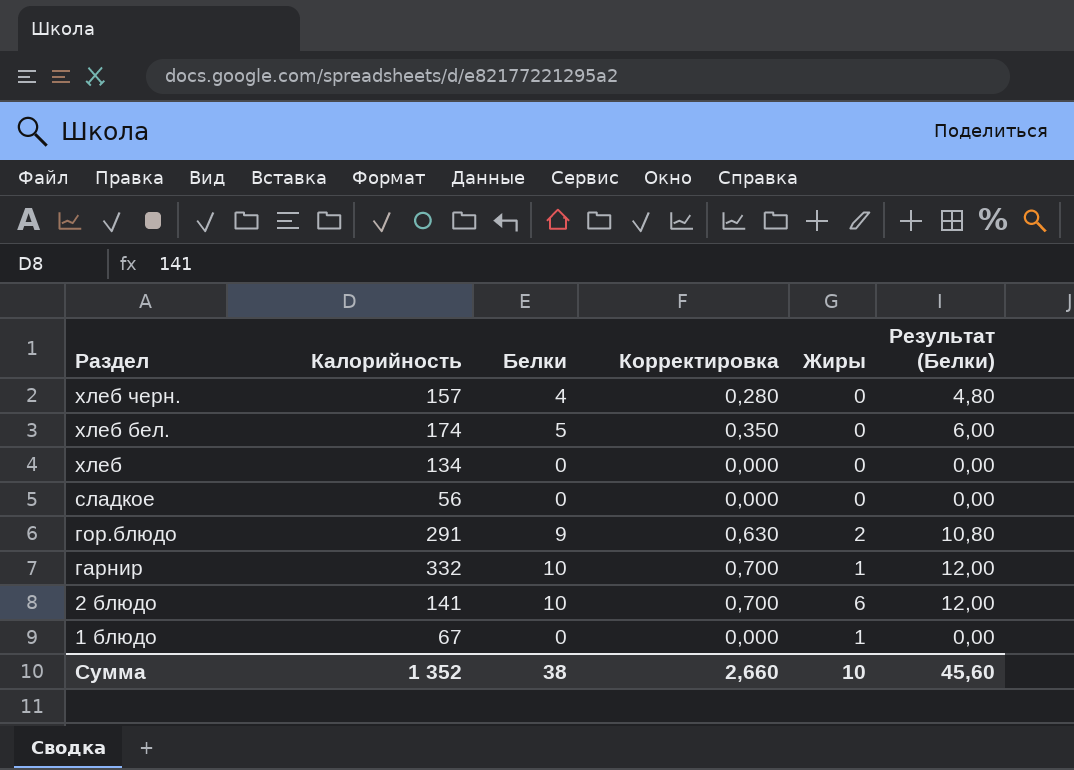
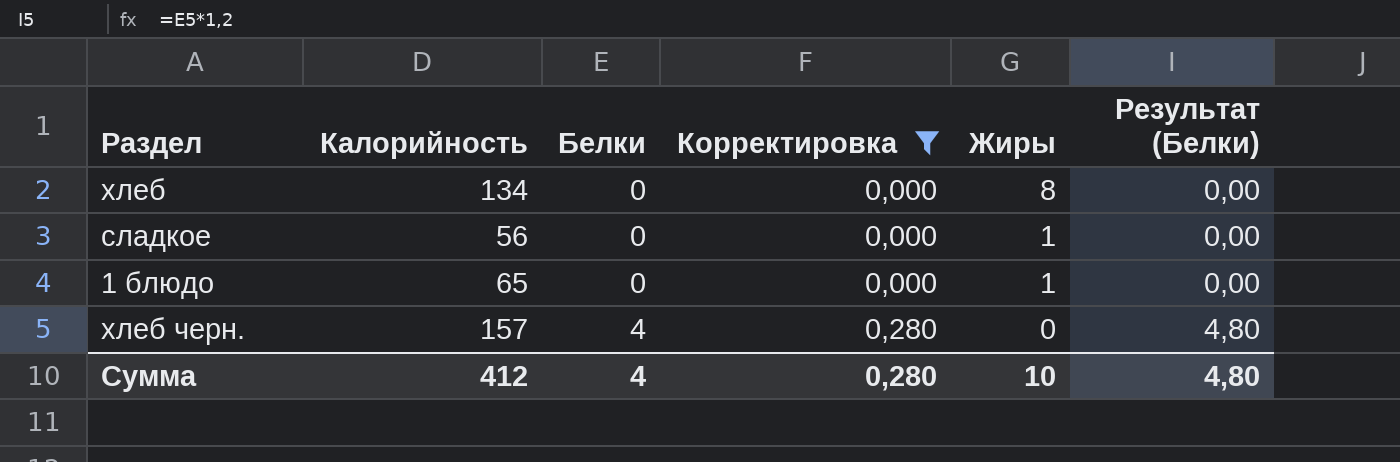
filter: none -> Корректировка <= 0,280
row order: Раздел descending -> Белки ascending
хлеб | Жиры: 0 -> 8
сладкое | Жиры: 0 -> 1
1 блюдо | Калорийность: 67 -> 65
Сумма | Калорийность: 1 352 -> 412
Сумма | Белки: 38 -> 4
Сумма | Корректировка: 2,660 -> 0,280
Сумма | Результат (Белки): 45,60 -> 4,80

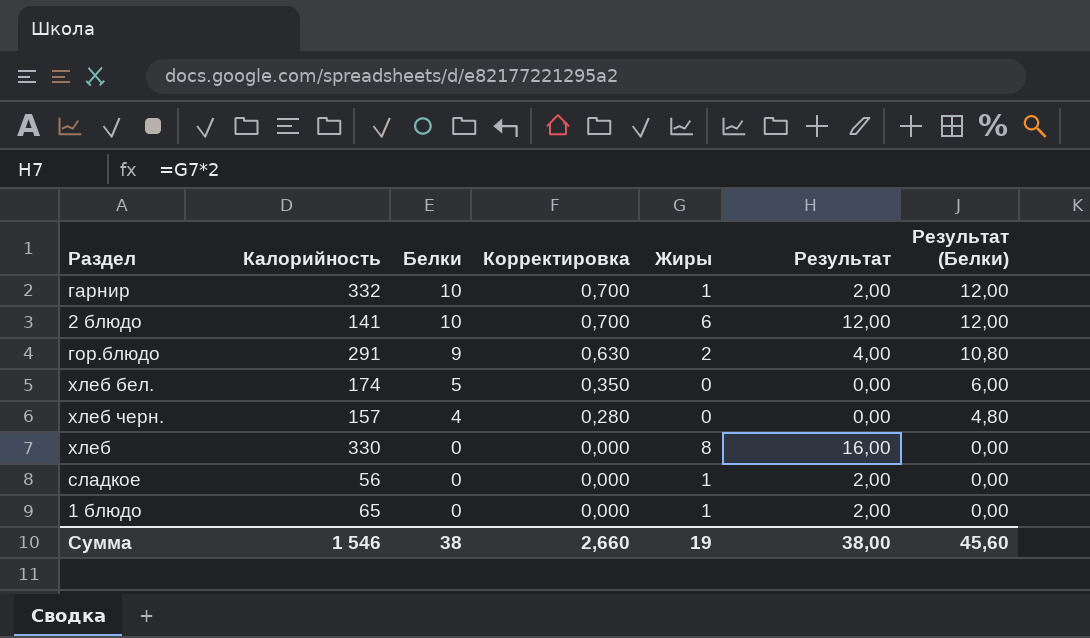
filter: Корректировка <= 0,280 -> none
row order: Белки ascending -> Белки descending
column Результат | formula: none -> [Жиры] * 2
хлеб | Калорийность: 134 -> 330
Сумма | Калорийность: 412 -> 1 546
Сумма | Белки: 4 -> 38
Сумма | Корректировка: 0,280 -> 2,660
Сумма | Жиры: 10 -> 19
Сумма | Результат (Белки): 4,80 -> 45,60

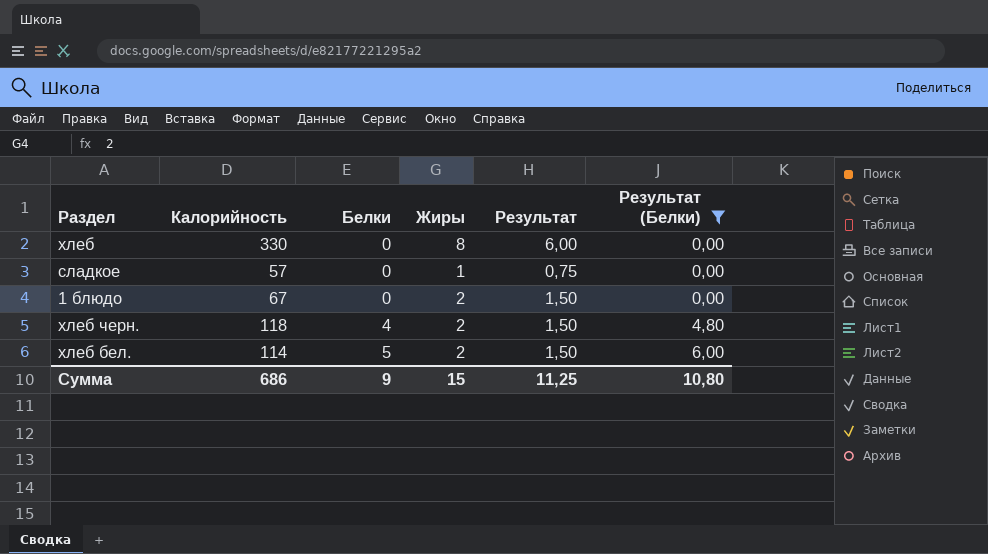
filter: none -> Результат (Белки) <= 6,00
row order: Белки descending -> Белки ascending
column Корректировка | formula: [Белки] * 0,07 -> none
column Результат | formula: [Жиры] * 2 -> [Жиры] * 0,75
сладкое | Калорийность: 56 -> 57
1 блюдо | Калорийность: 65 -> 67
1 блюдо | Жиры: 1 -> 2
хлеб черн. | Калорийность: 157 -> 118
хлеб черн. | Жиры: 0 -> 2
хлеб бел. | Калорийность: 174 -> 114
хлеб бел. | Жиры: 0 -> 2
Сумма | Калорийность: 1 546 -> 686
Сумма | Белки: 38 -> 9
Сумма | Жиры: 19 -> 15
Сумма | Результат: 38,00 -> 11,25
Сумма | Результат (Белки): 45,60 -> 10,80

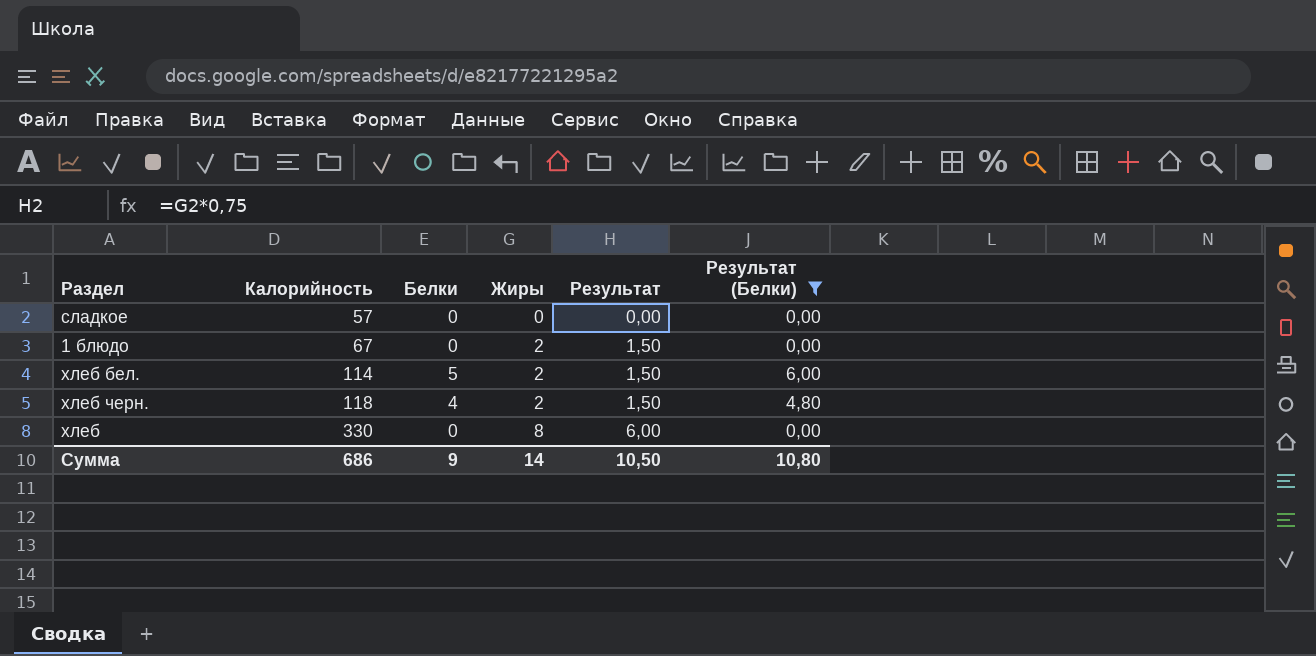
row order: Белки ascending -> Калорийность ascending
сладкое | Жиры: 1 -> 0
сладкое | Результат: 0,75 -> 0,00
Сумма | Жиры: 15 -> 14
Сумма | Результат: 11,25 -> 10,50

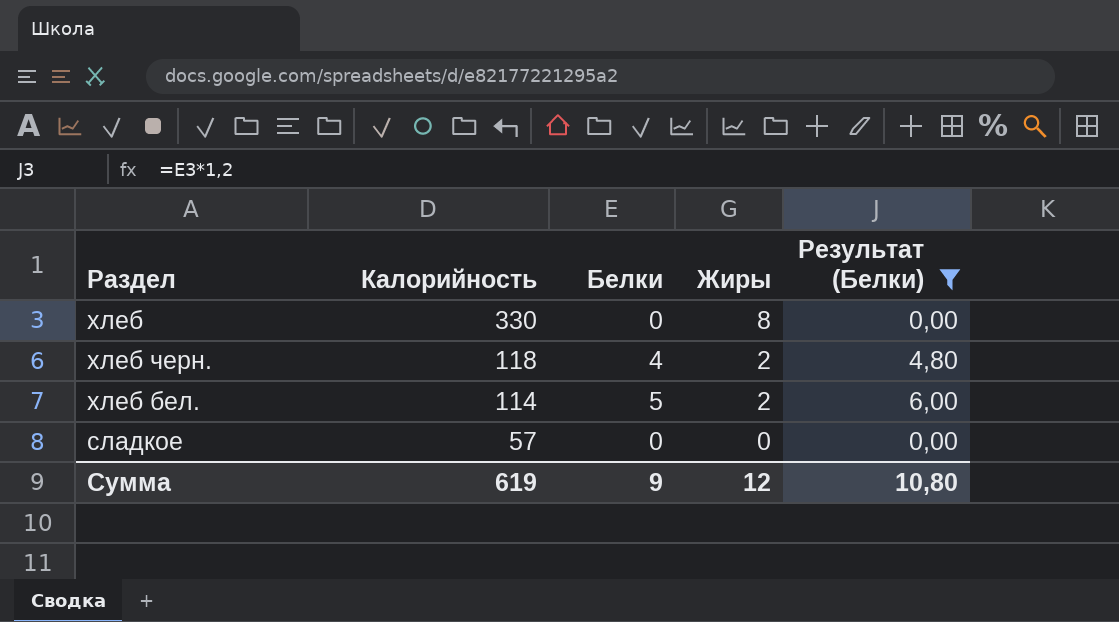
row order: Калорийность ascending -> Калорийность descending
column Результат | formula: [Жиры] * 0,75 -> none
row 1 блюдо: 67 | 0 | 2 | 1,50 | 0,00 -> none
Сумма | Калорийность: 686 -> 619
Сумма | Жиры: 14 -> 12

